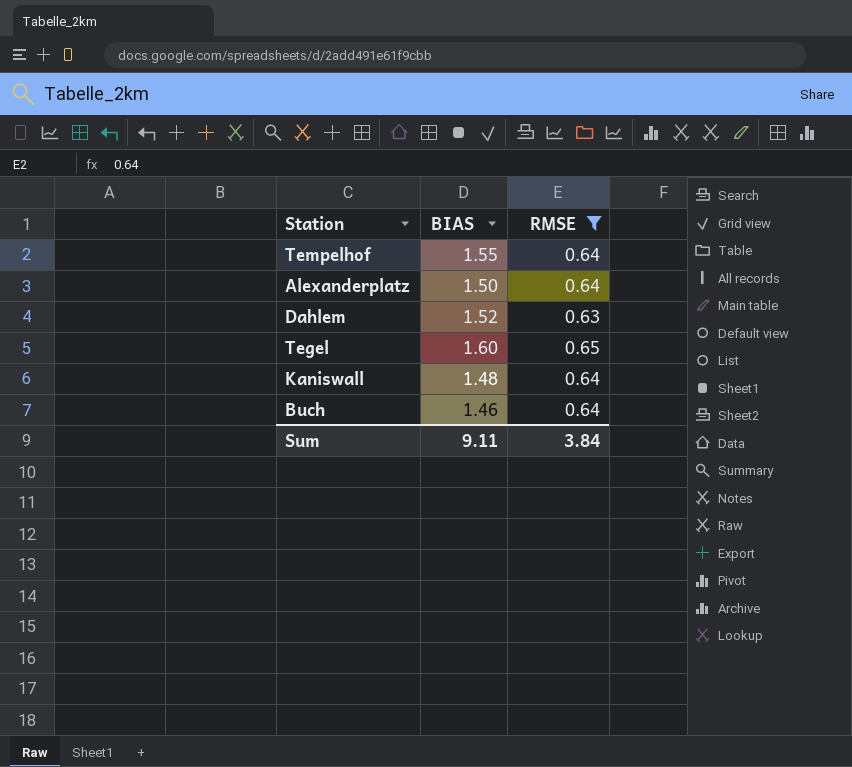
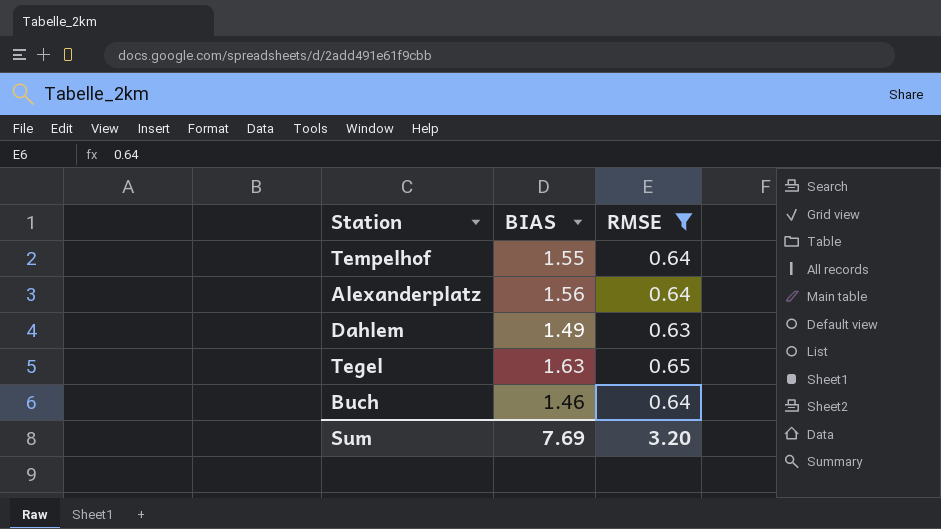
row Kaniswall: 1.48 | 0.64 -> none
Alexanderplatz | BIAS: 1.50 -> 1.56
Dahlem | BIAS: 1.52 -> 1.49
Tegel | BIAS: 1.60 -> 1.63
Sum | BIAS: 9.11 -> 7.69
Sum | RMSE: 3.84 -> 3.20

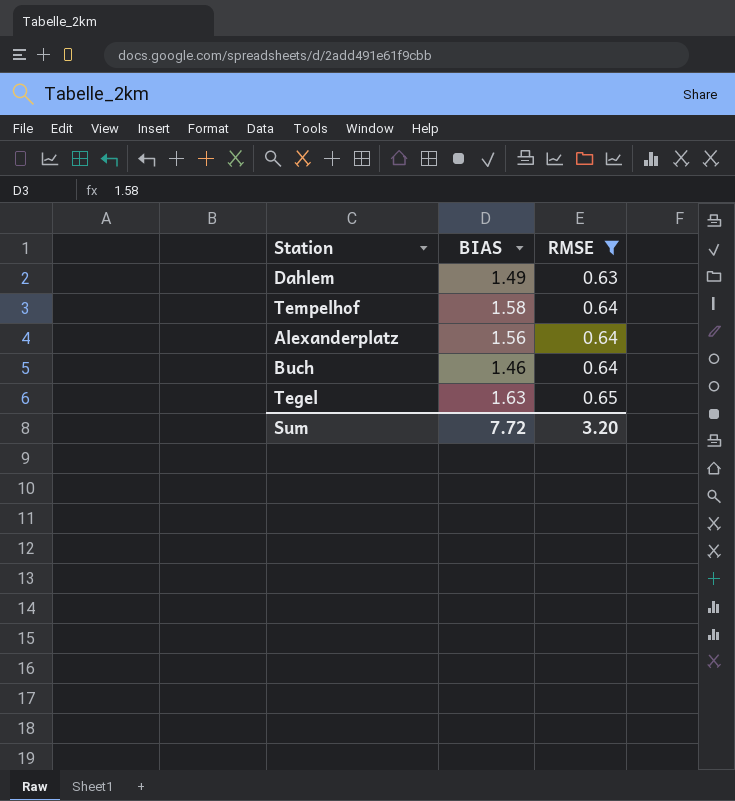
row order: none -> RMSE ascending
Tempelhof | BIAS: 1.55 -> 1.58
Sum | BIAS: 7.69 -> 7.72

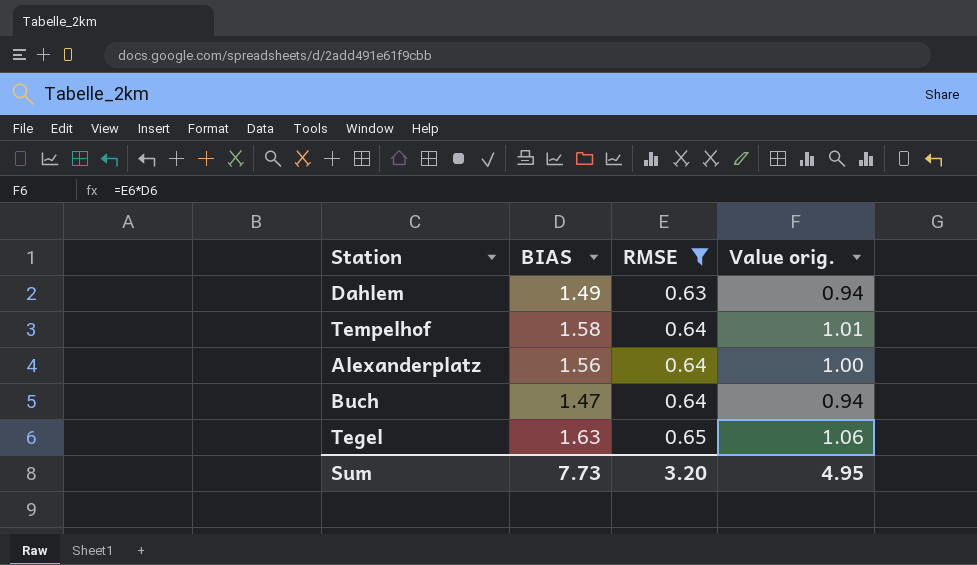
column Value orig. | formula: none -> [BIAS] * [RMSE]
Buch | BIAS: 1.46 -> 1.47
Sum | BIAS: 7.72 -> 7.73

